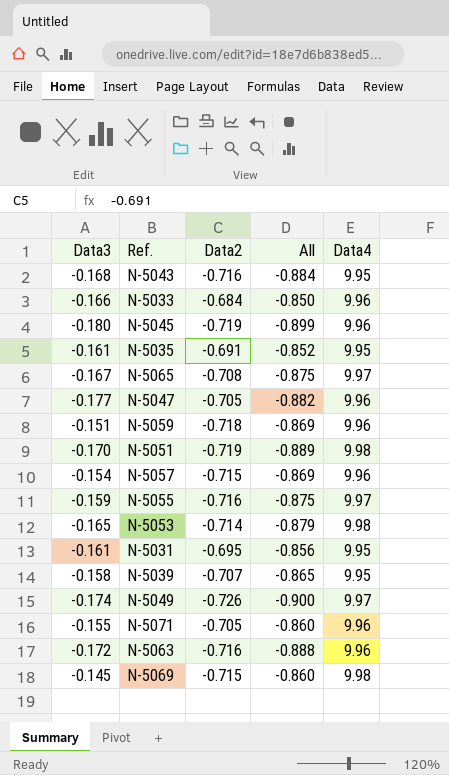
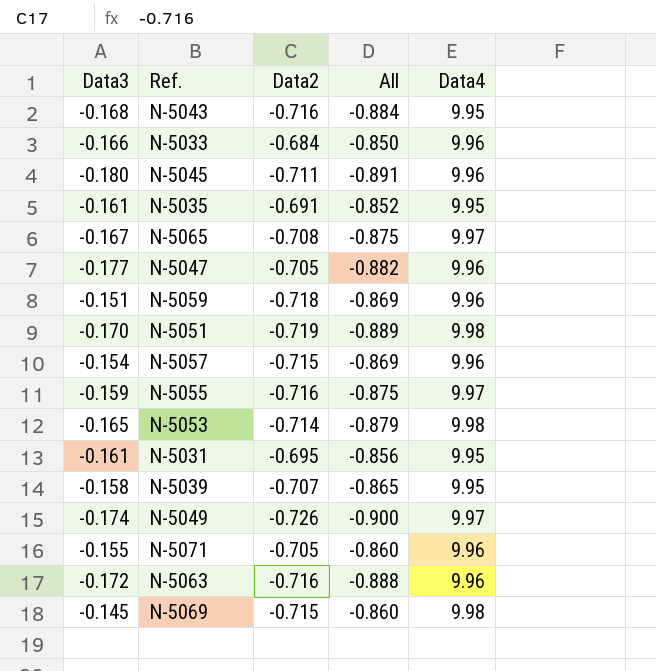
N-5045 | Data2: -0.719 -> -0.711
N-5045 | All: -0.899 -> -0.891

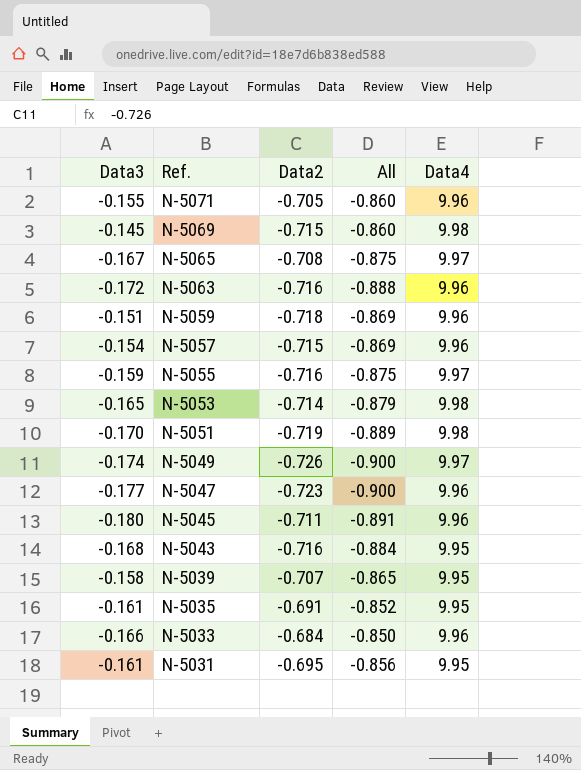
row order: none -> Ref. descending
N-5047 | Data2: -0.705 -> -0.723
N-5047 | All: -0.882 -> -0.900

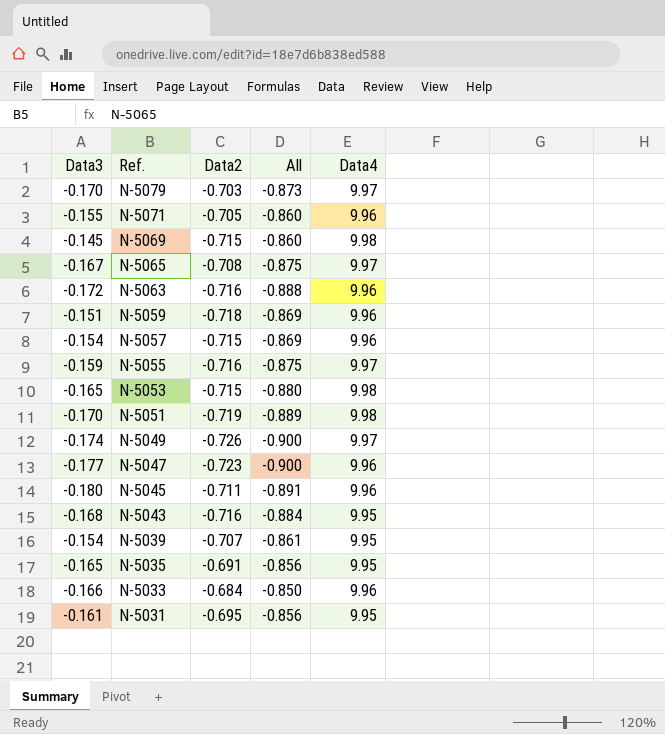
row N-5079: none -> -0.170 | -0.703 | -0.873 | 9.97
N-5053 | Data2: -0.714 -> -0.715
N-5053 | All: -0.879 -> -0.880
N-5039 | Data3: -0.158 -> -0.154
N-5039 | All: -0.865 -> -0.861
N-5035 | Data3: -0.161 -> -0.165
N-5035 | All: -0.852 -> -0.856

